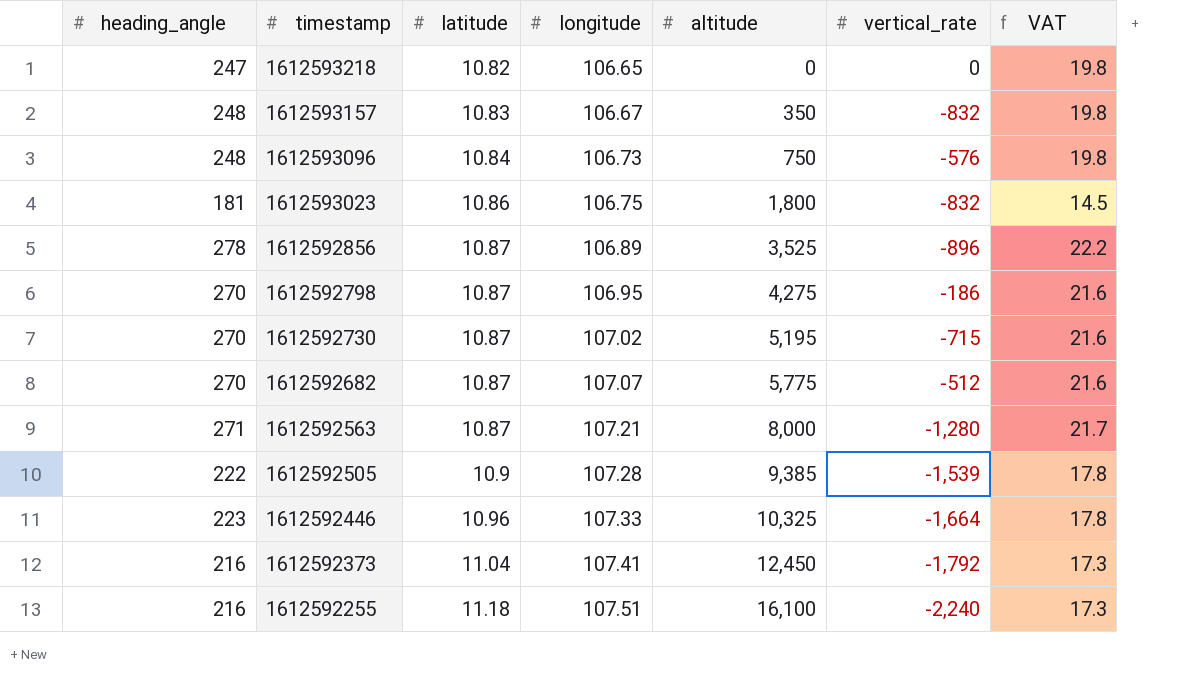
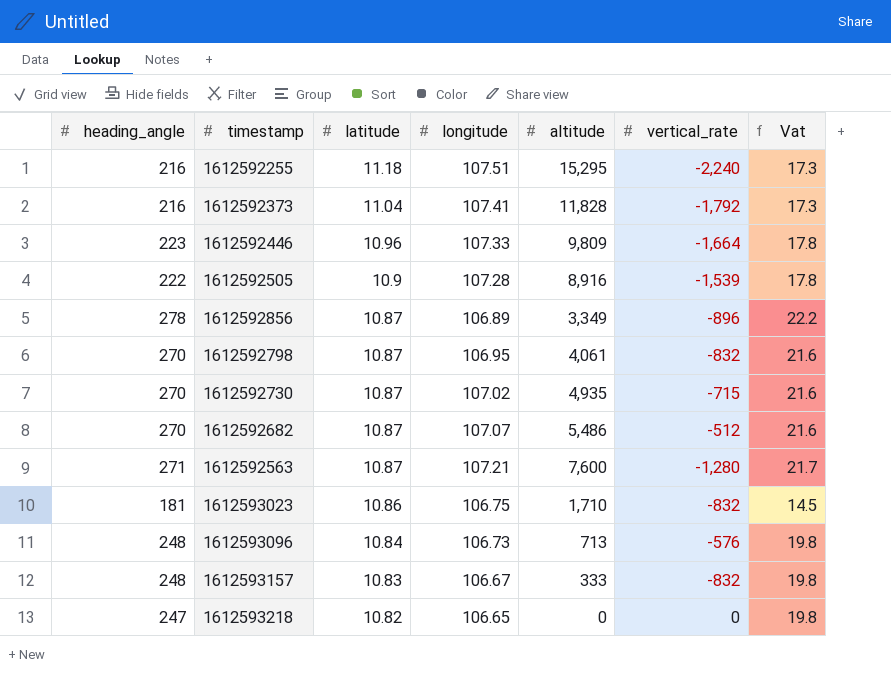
row order: timestamp descending -> latitude descending
column name: VAT -> Vat
1612592255 | altitude: 16,100 -> 15,295
1612592373 | altitude: 12,450 -> 11,828
1612592446 | altitude: 10,325 -> 9,809
1612592505 | altitude: 9,385 -> 8,916
1612592856 | altitude: 3,525 -> 3,349
1612592798 | altitude: 4,275 -> 4,061
1612592798 | vertical_rate: -186 -> -832
1612592730 | altitude: 5,195 -> 4,935
1612592682 | altitude: 5,775 -> 5,486
1612592563 | altitude: 8,000 -> 7,600
1612593023 | altitude: 1,800 -> 1,710
1612593096 | altitude: 750 -> 713
1612593157 | altitude: 350 -> 333

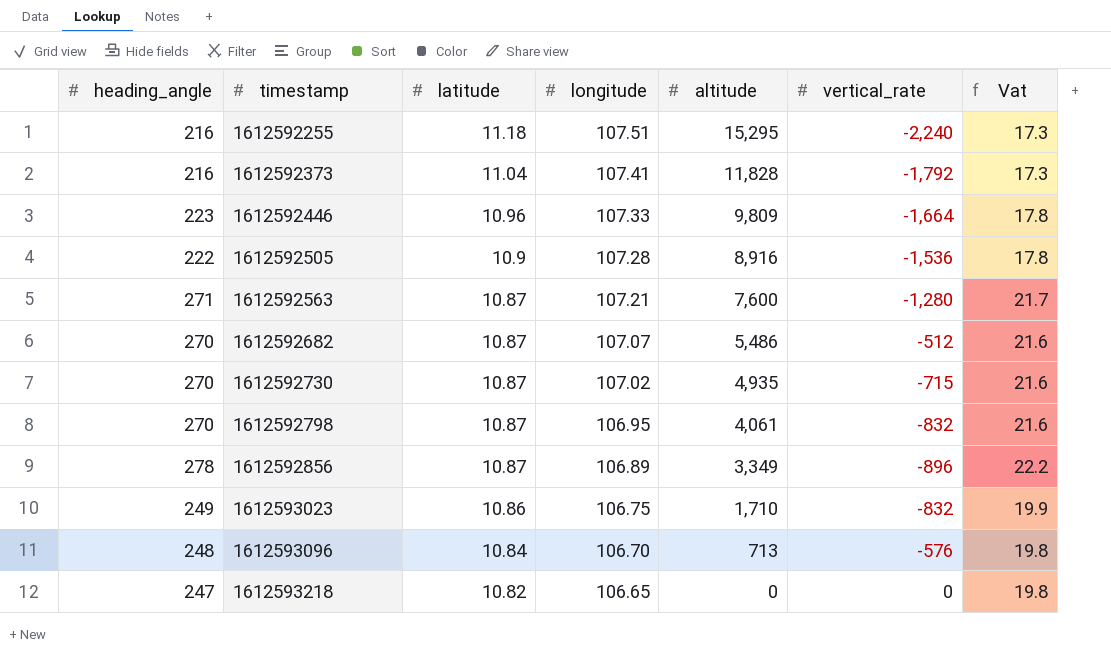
row order: latitude descending -> timestamp ascending
row 1612593157: 248 | 10.83 | 106.67 | 333 | -832 | 19.8 -> none
1612592505 | vertical_rate: -1,539 -> -1,536
1612593023 | heading_angle: 181 -> 249
1612593023 | Vat: 14.5 -> 19.9
1612593096 | longitude: 106.73 -> 106.70

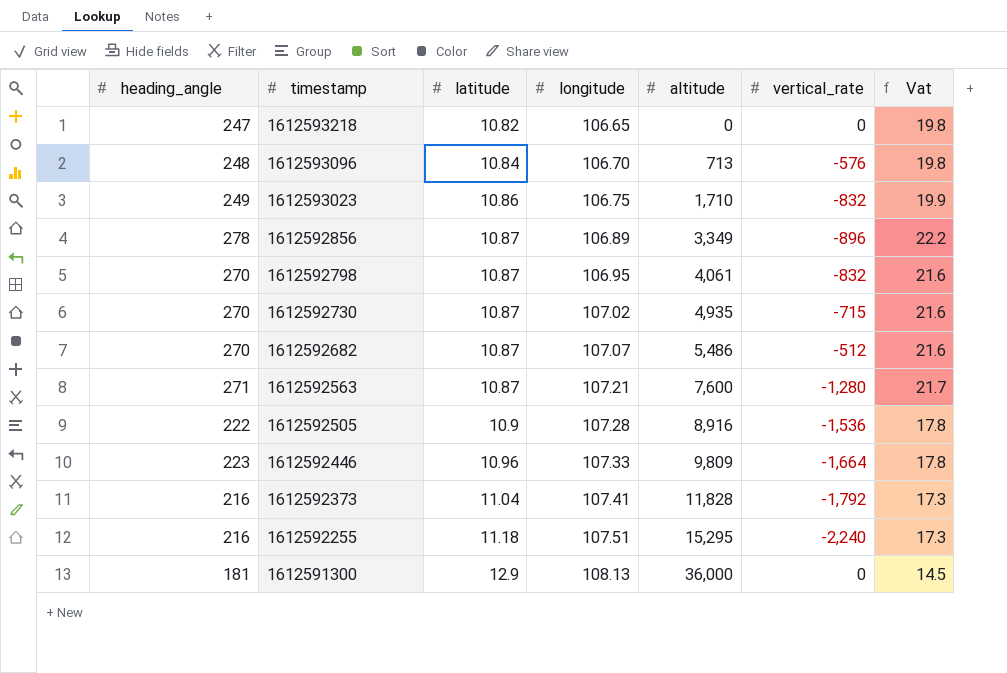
row order: timestamp ascending -> timestamp descending
row 1612591300: none -> 181 | 12.9 | 108.13 | 36,000 | 0 | 14.5

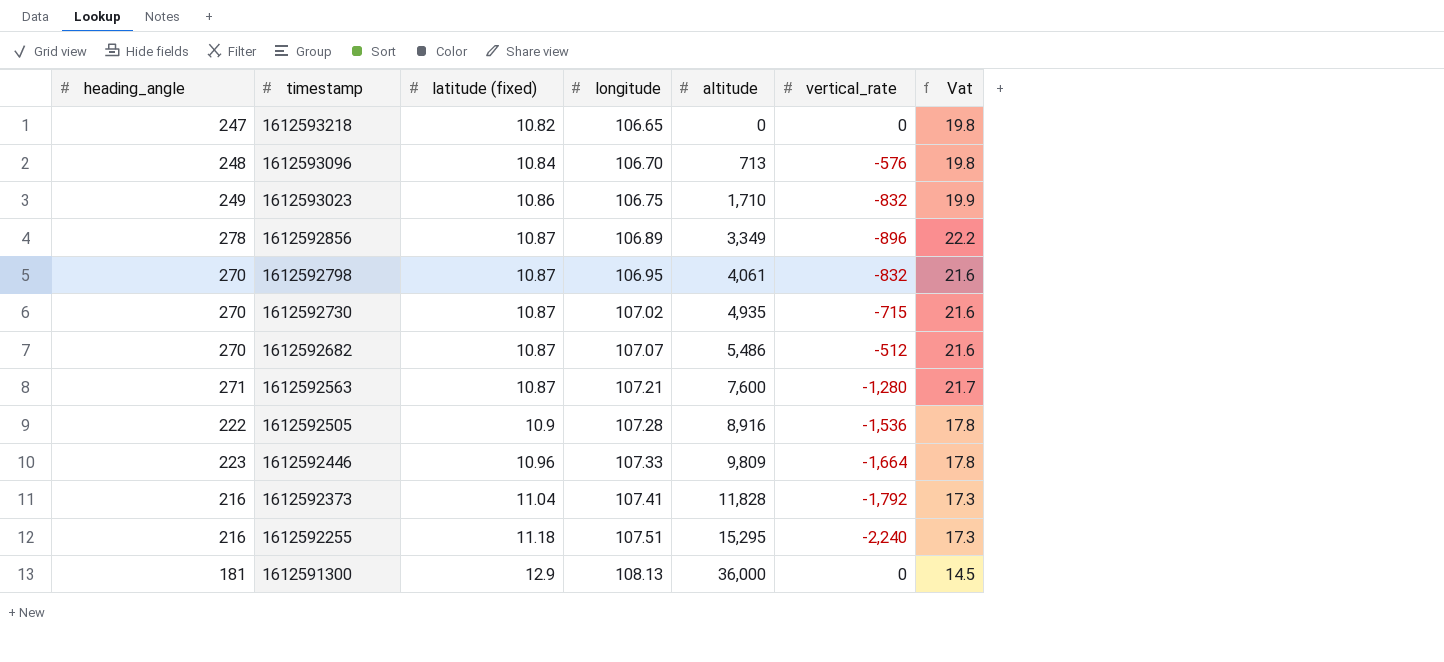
column name: latitude -> latitude (fixed)

